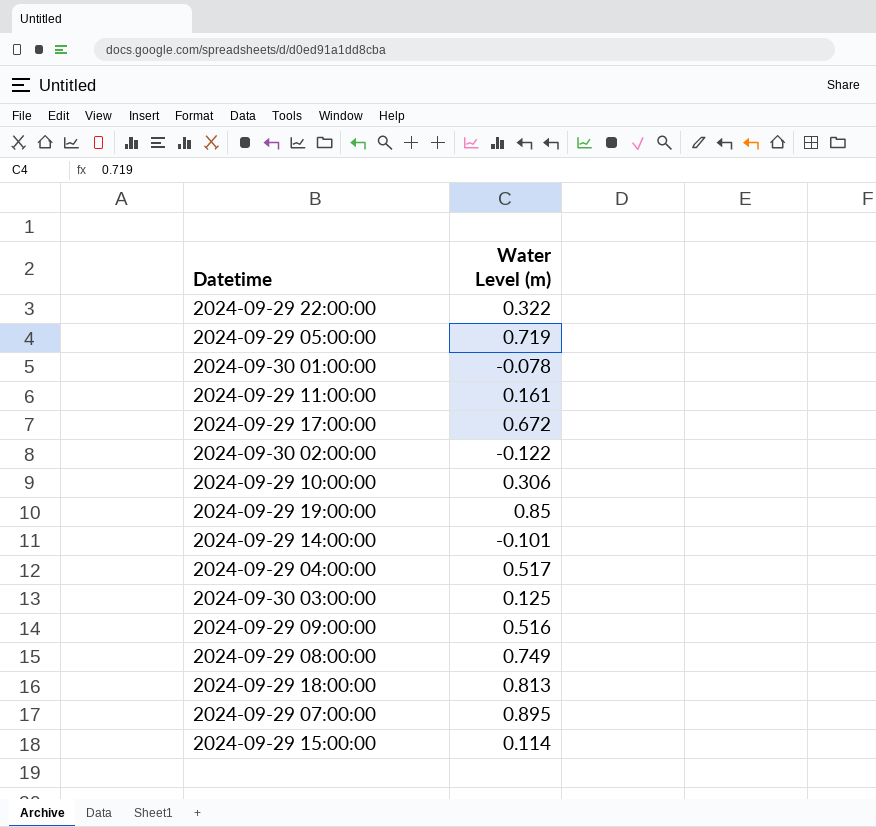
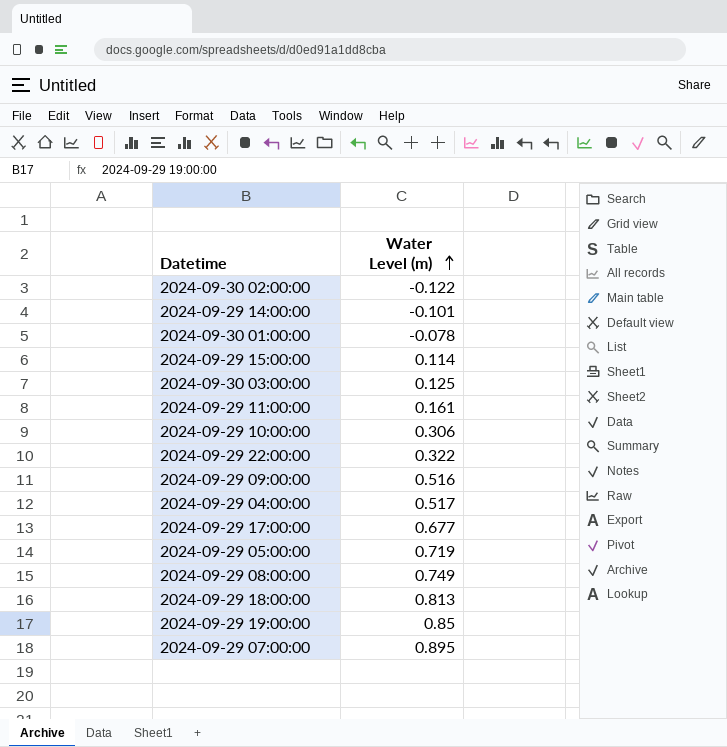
row order: none -> Water Level (m) ascending
2024-09-29 17:00:00 | Water Level (m): 0.672 -> 0.677

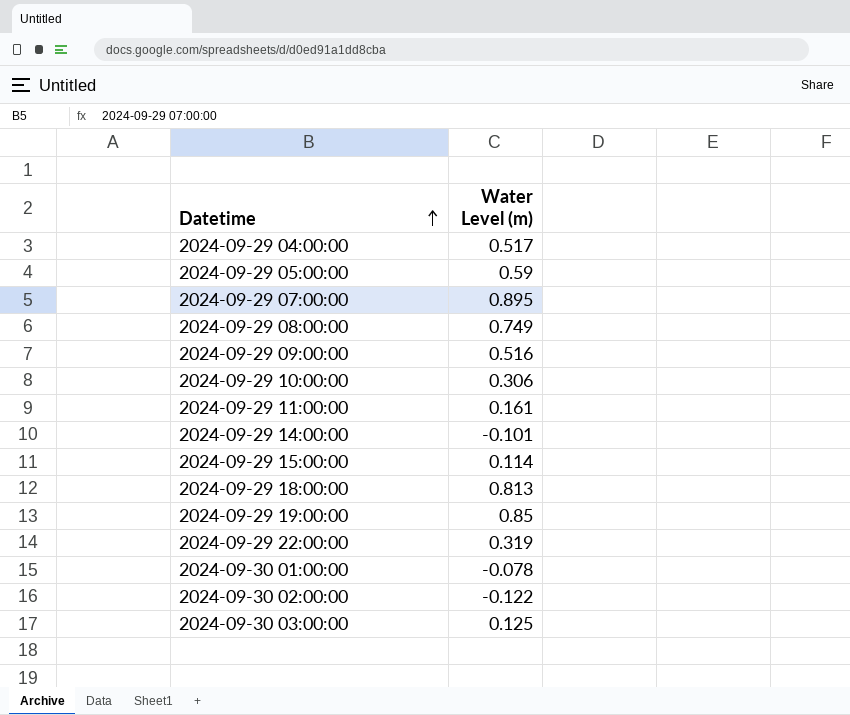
row order: Water Level (m) ascending -> Datetime ascending
row 2024-09-29 17:00:00: 0.677 -> none
2024-09-29 05:00:00 | Water Level (m): 0.719 -> 0.59
2024-09-29 22:00:00 | Water Level (m): 0.322 -> 0.319

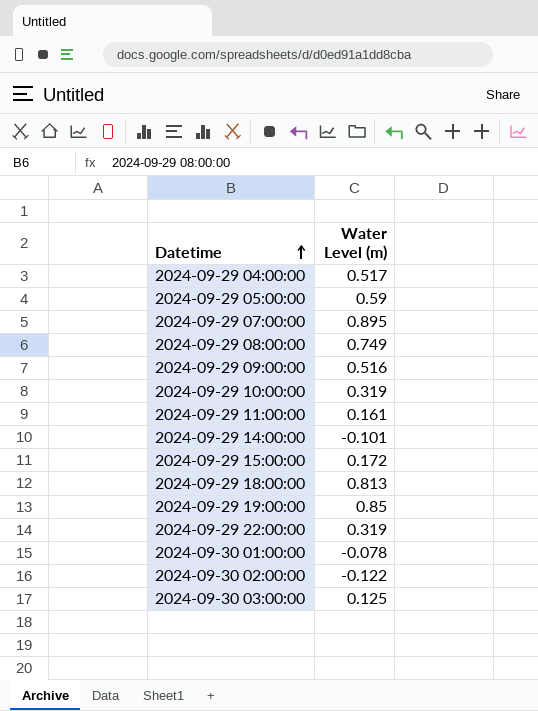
2024-09-29 10:00:00 | Water Level (m): 0.306 -> 0.319
2024-09-29 15:00:00 | Water Level (m): 0.114 -> 0.172

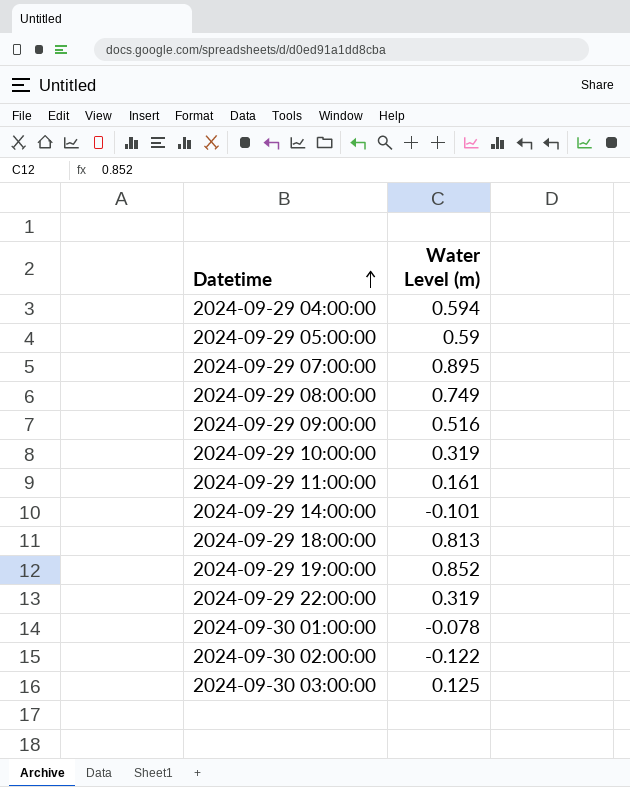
row 2024-09-29 15:00:00: 0.172 -> none
2024-09-29 04:00:00 | Water Level (m): 0.517 -> 0.594
2024-09-29 19:00:00 | Water Level (m): 0.85 -> 0.852

